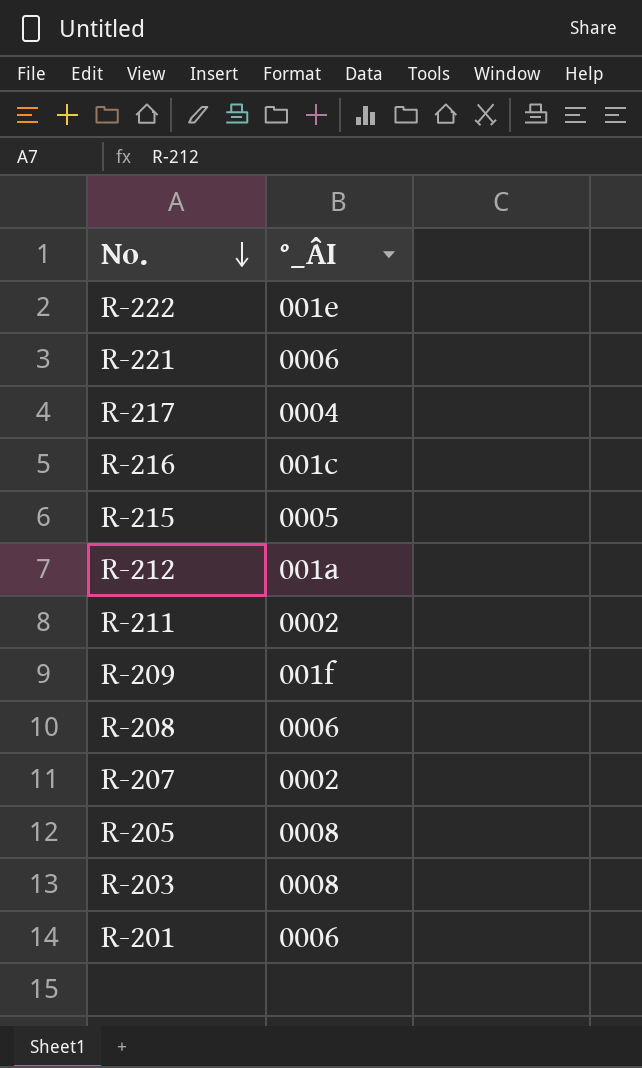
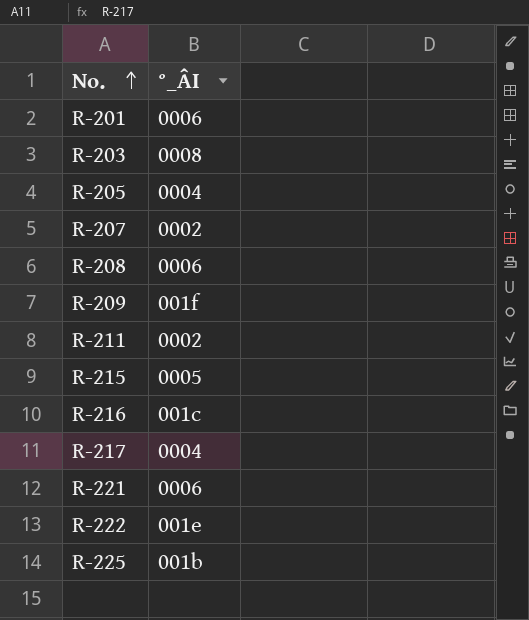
row order: No. descending -> No. ascending
row R-212: 001a -> none
R-205 | °_ÂI: 0008 -> 0004
row R-225: none -> 001b

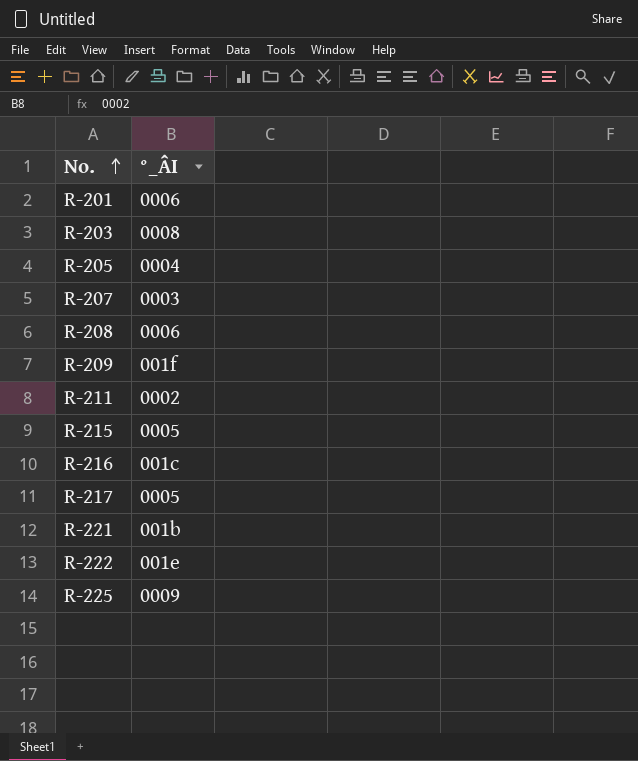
R-207 | °_ÂI: 0002 -> 0003
R-217 | °_ÂI: 0004 -> 0005
R-221 | °_ÂI: 0006 -> 001b
R-225 | °_ÂI: 001b -> 0009

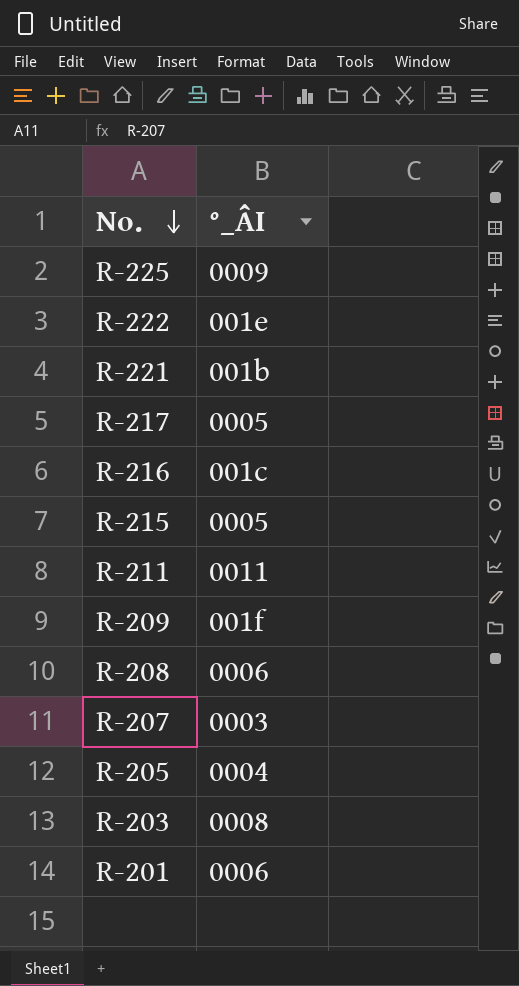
row order: No. ascending -> No. descending
R-211 | °_ÂI: 0002 -> 0011

